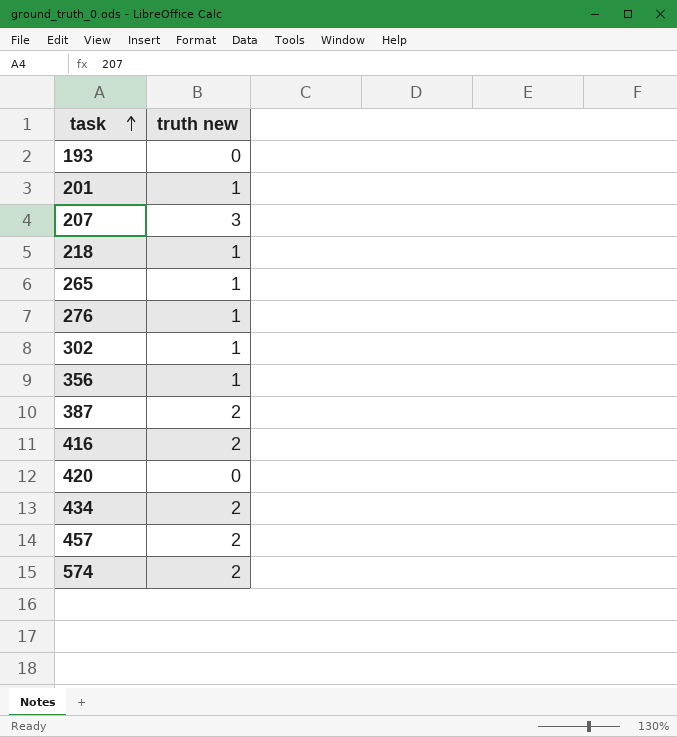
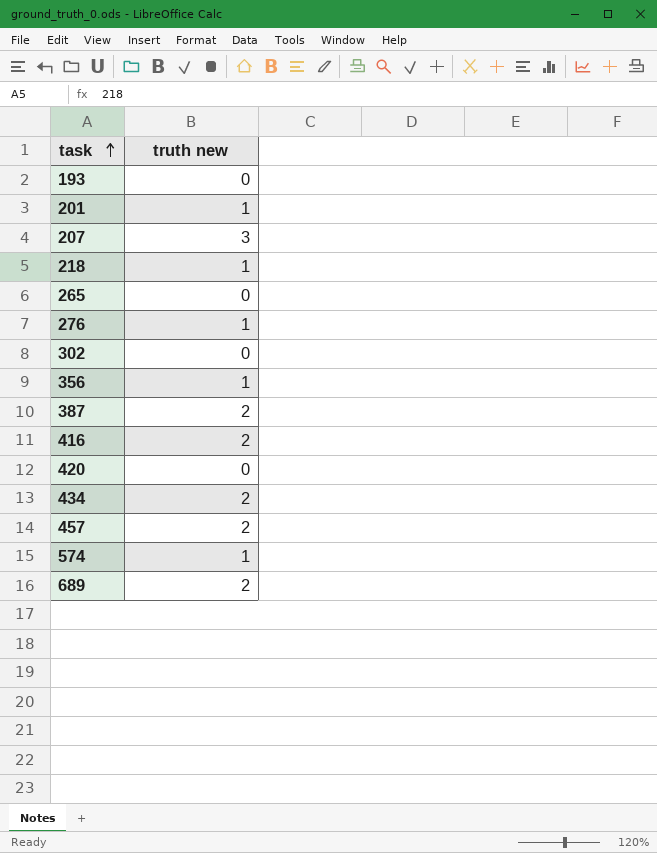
265 | truth new: 1 -> 0
302 | truth new: 1 -> 0
574 | truth new: 2 -> 1
row 689: none -> 2

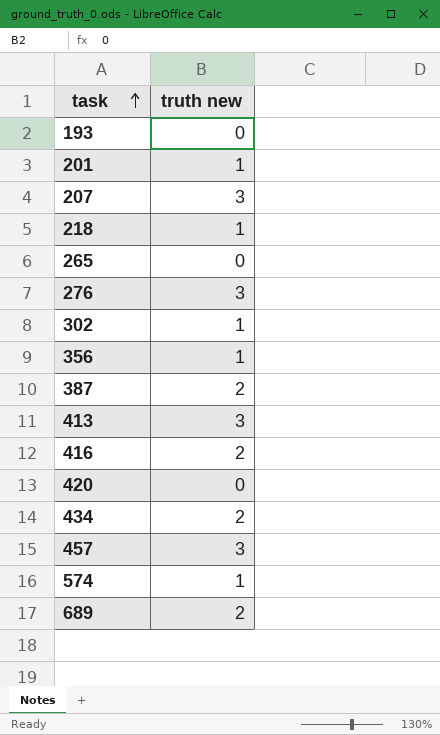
276 | truth new: 1 -> 3
302 | truth new: 0 -> 1
row 413: none -> 3
457 | truth new: 2 -> 3

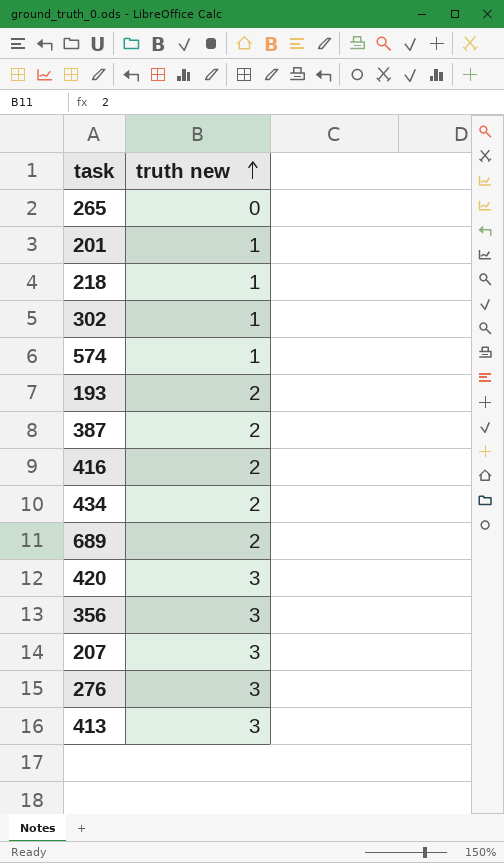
row order: task ascending -> truth new ascending
row 457: 3 -> none
193 | truth new: 0 -> 2
420 | truth new: 0 -> 3
356 | truth new: 1 -> 3

